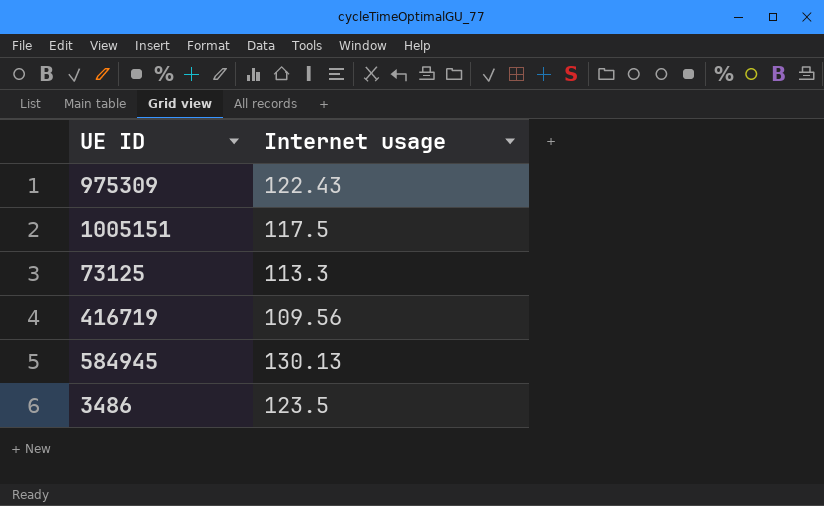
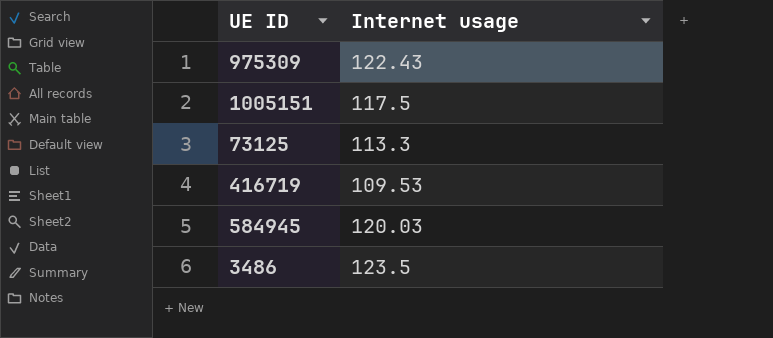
416719 | Internet usage: 109.56 -> 109.53
584945 | Internet usage: 130.13 -> 120.03

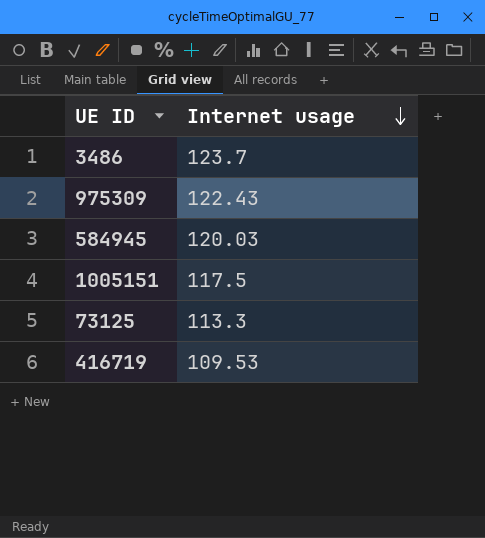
row order: none -> Internet usage descending
3486 | Internet usage: 123.5 -> 123.7

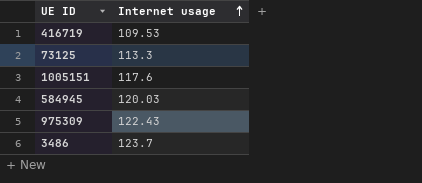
row order: Internet usage descending -> Internet usage ascending
1005151 | Internet usage: 117.5 -> 117.6

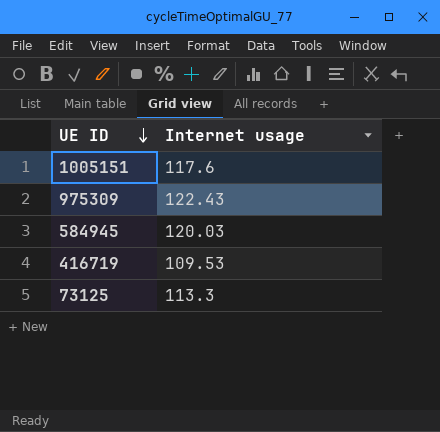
row order: Internet usage ascending -> UE ID descending
row 3486: 123.7 -> none

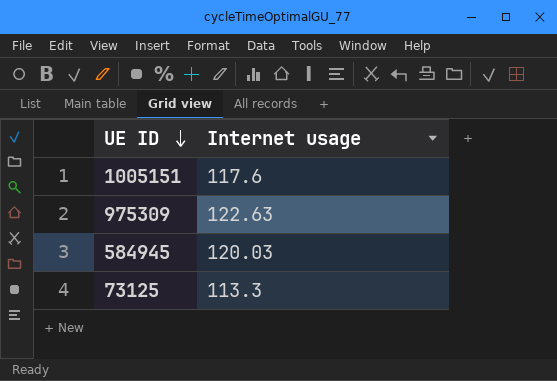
row 416719: 109.53 -> none
975309 | Internet usage: 122.43 -> 122.63

